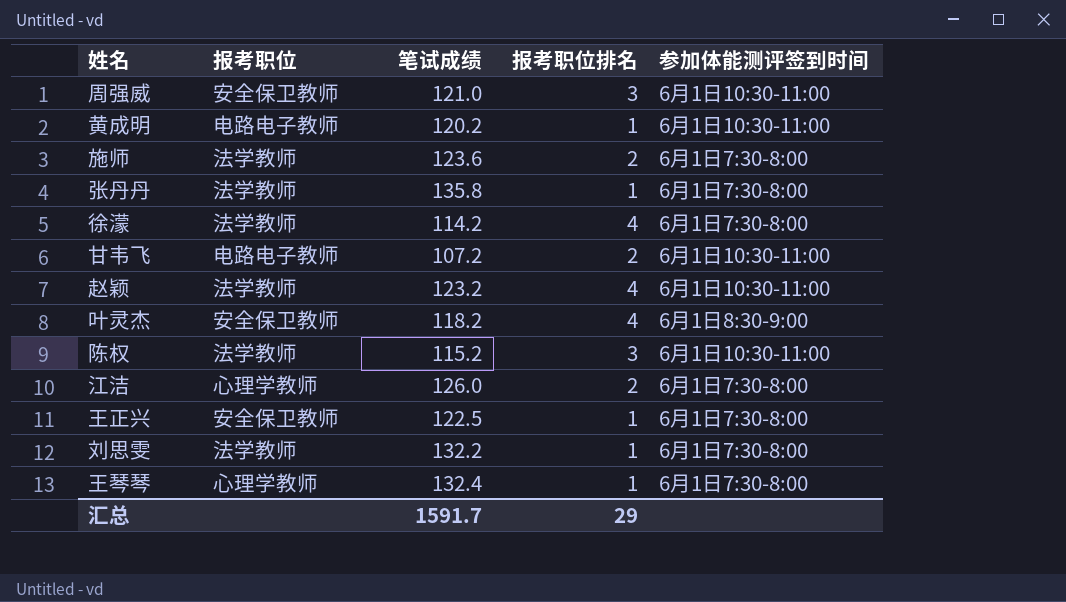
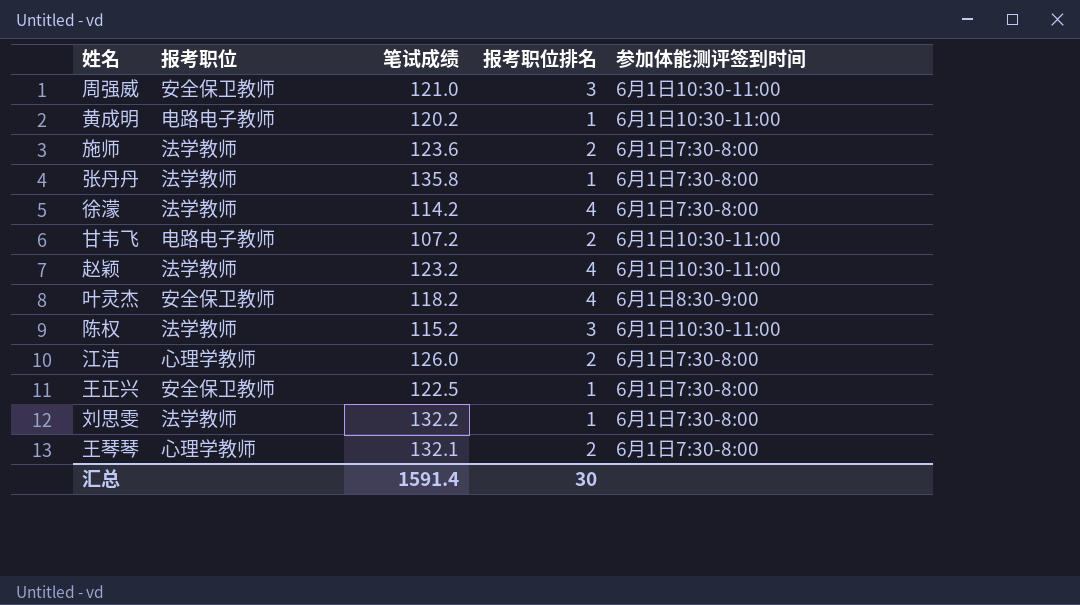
王琴琴 | 笔试成绩: 132.4 -> 132.1
王琴琴 | 报考职位排名: 1 -> 2
汇总 | 笔试成绩: 1591.7 -> 1591.4
汇总 | 报考职位排名: 29 -> 30

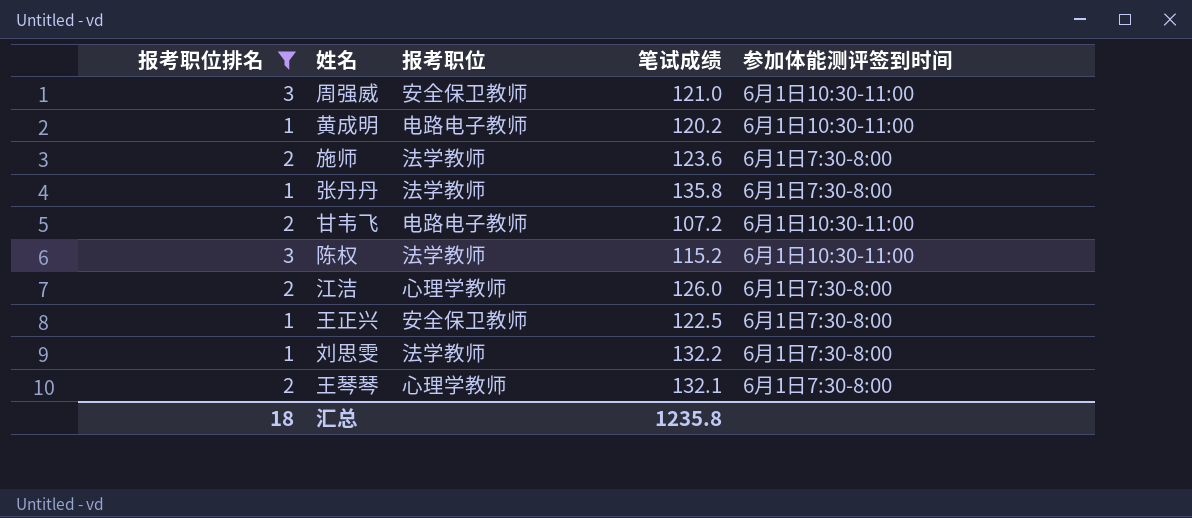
filter: none -> 报考职位排名 != 4
column 报考职位排名 | position: 4 -> 1
汇总 | 报考职位排名: 30 -> 18
汇总 | 笔试成绩: 1591.4 -> 1235.8

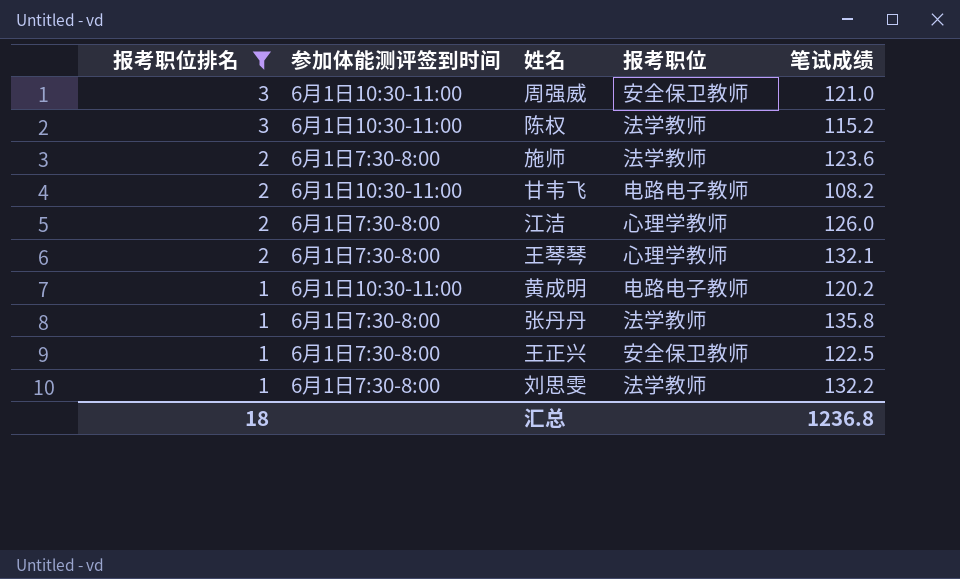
row order: none -> 报考职位排名 descending
column 参加体能测评签到时间 | position: 5 -> 2
甘韦飞 | 笔试成绩: 107.2 -> 108.2
汇总 | 笔试成绩: 1235.8 -> 1236.8

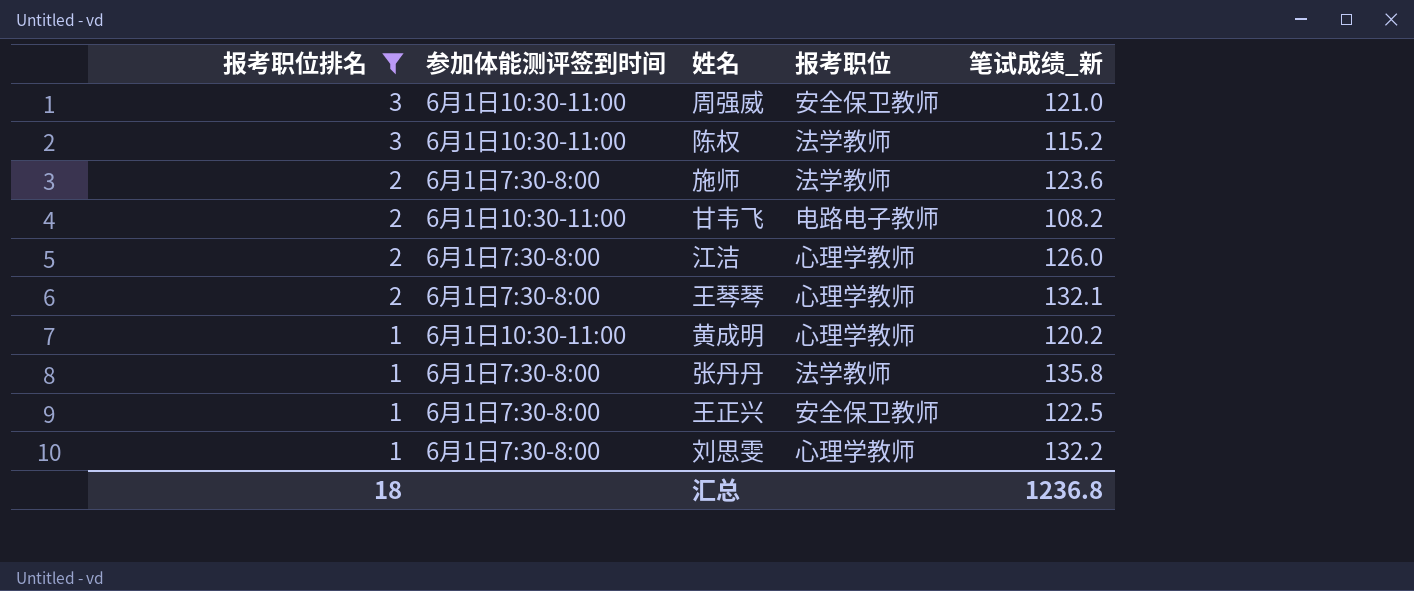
column name: 笔试成绩 -> 笔试成绩_新
黄成明 | 报考职位: 电路电子教师 -> 心理学教师
刘思雯 | 报考职位: 法学教师 -> 心理学教师

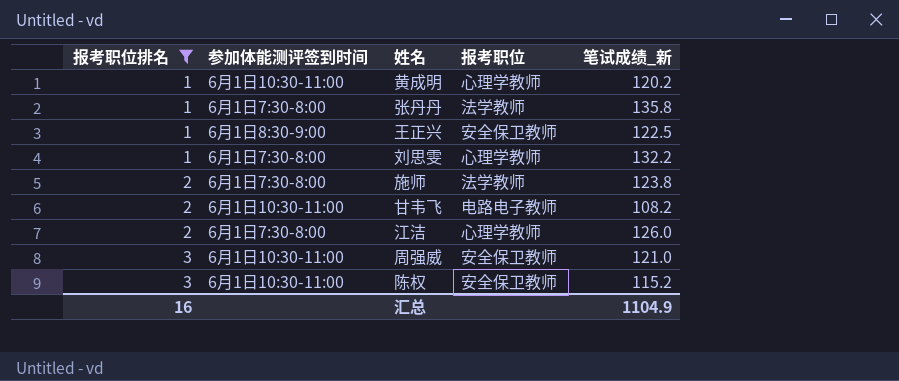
row order: 报考职位排名 descending -> 报考职位排名 ascending
row 王琴琴: 2 | 6月1日7:30-8:00 | 心理学教师 | 132.1 -> none
王正兴 | 参加体能测评签到时间: 6月1日7:30-8:00 -> 6月1日8:30-9:00
施师 | 笔试成绩_新: 123.6 -> 123.8
陈权 | 报考职位: 法学教师 -> 安全保卫教师
汇总 | 报考职位排名: 18 -> 16
汇总 | 笔试成绩_新: 1236.8 -> 1104.9

